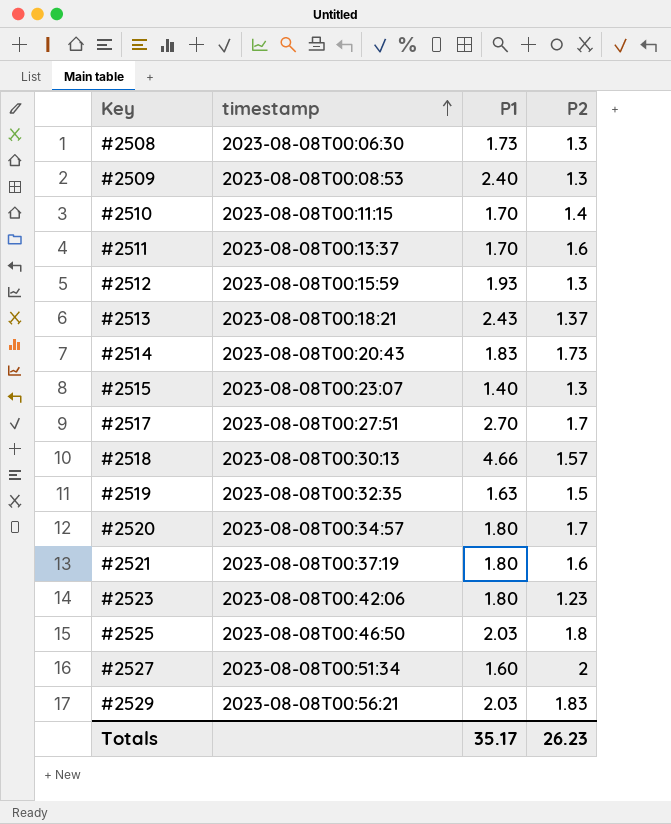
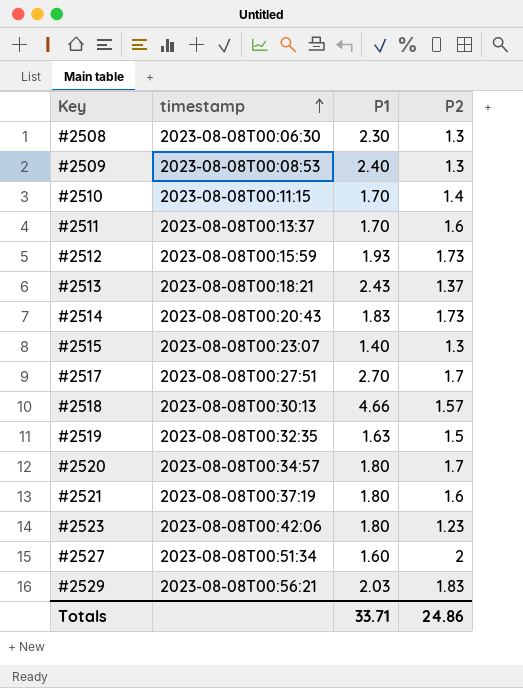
row #2525: 2023-08-08T00:46:50 | 2.03 | 1.8 -> none
#2508 | P1: 1.73 -> 2.30
#2512 | P2: 1.3 -> 1.73
Totals | P1: 35.17 -> 33.71
Totals | P2: 26.23 -> 24.86

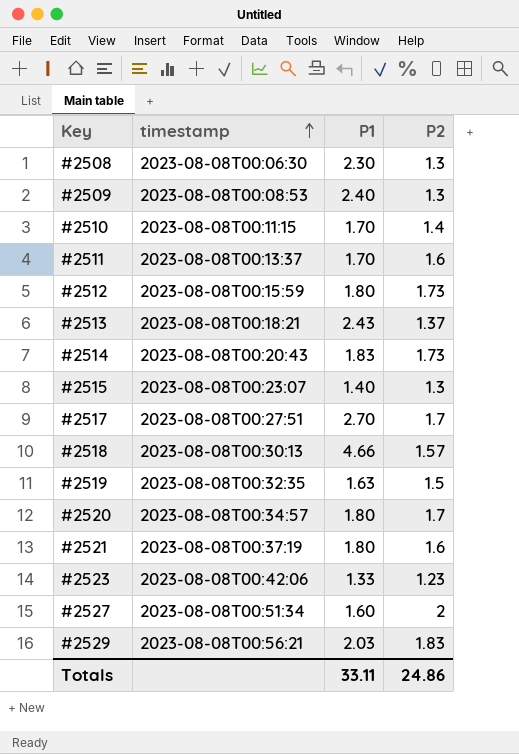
#2512 | P1: 1.93 -> 1.80
#2523 | P1: 1.80 -> 1.33
Totals | P1: 33.71 -> 33.11

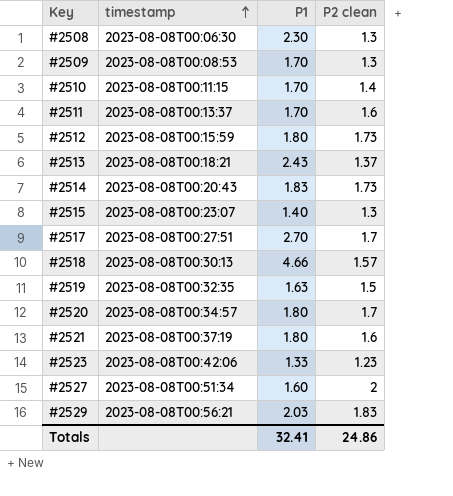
column name: P2 -> P2 clean
#2509 | P1: 2.40 -> 1.70
Totals | P1: 33.11 -> 32.41

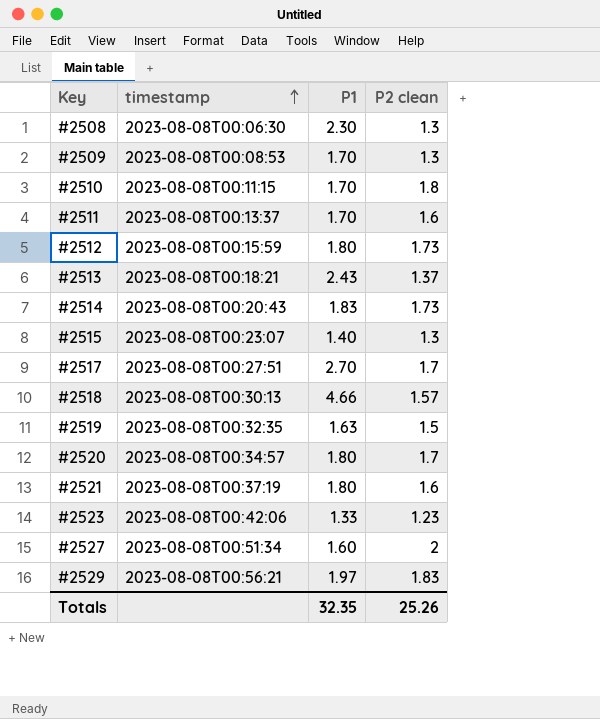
#2510 | P2 clean: 1.4 -> 1.8
#2529 | P1: 2.03 -> 1.97
Totals | P1: 32.41 -> 32.35
Totals | P2 clean: 24.86 -> 25.26

